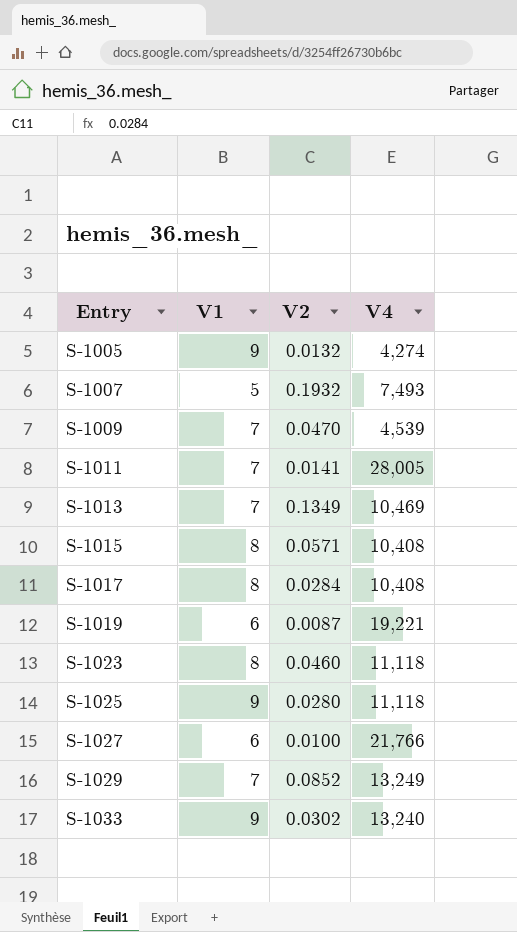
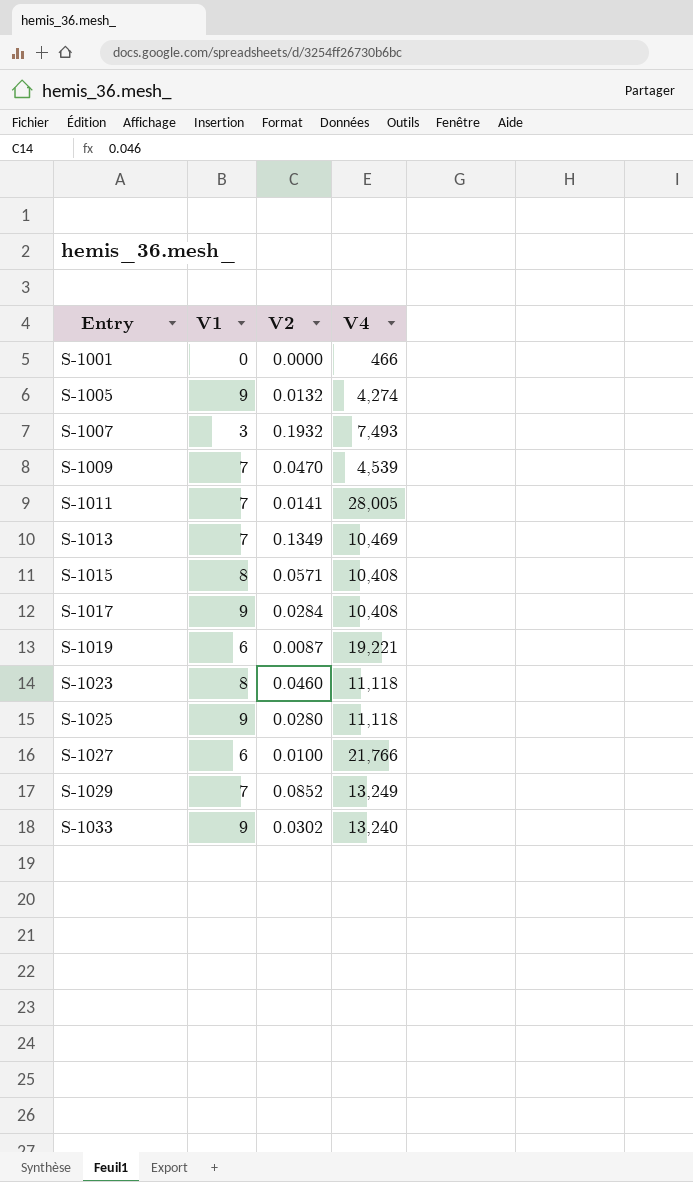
row S-1001: none -> 0 | 0.0000 | 466
S-1007 | V1: 5 -> 3
S-1017 | V1: 8 -> 9

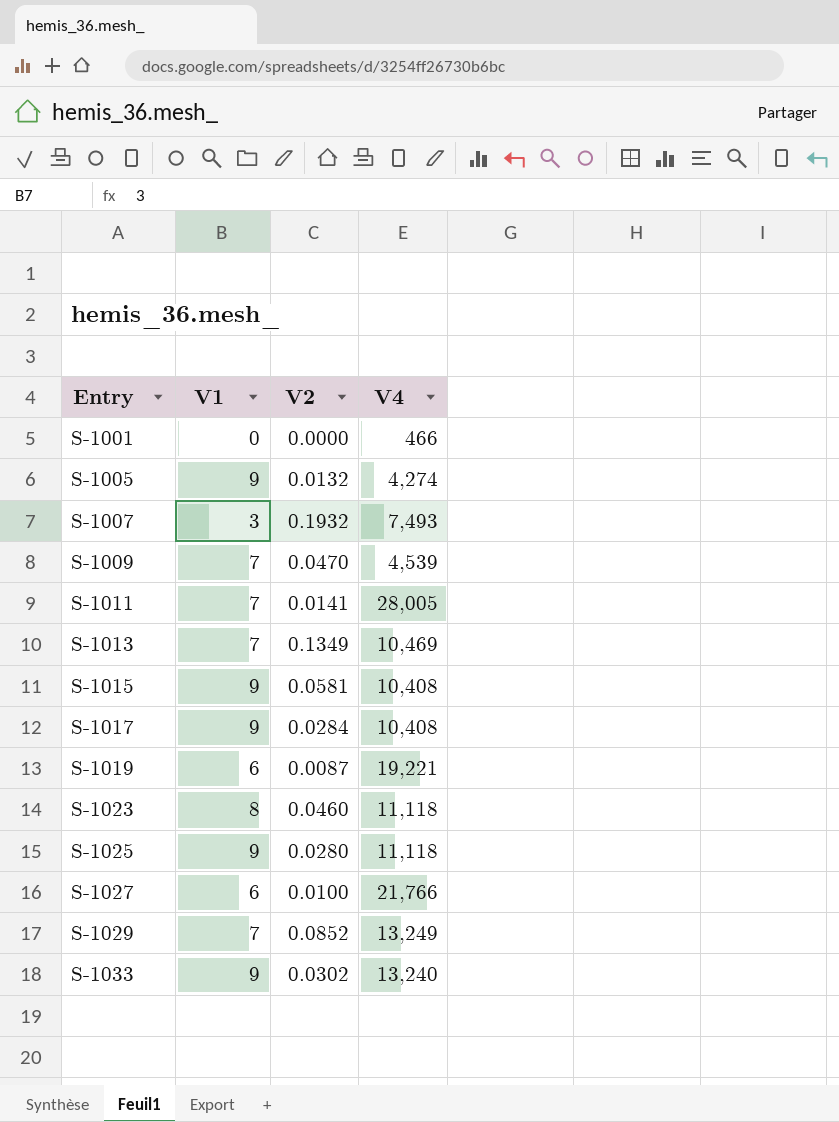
S-1015 | V1: 8 -> 9
S-1015 | V2: 0.0571 -> 0.0581

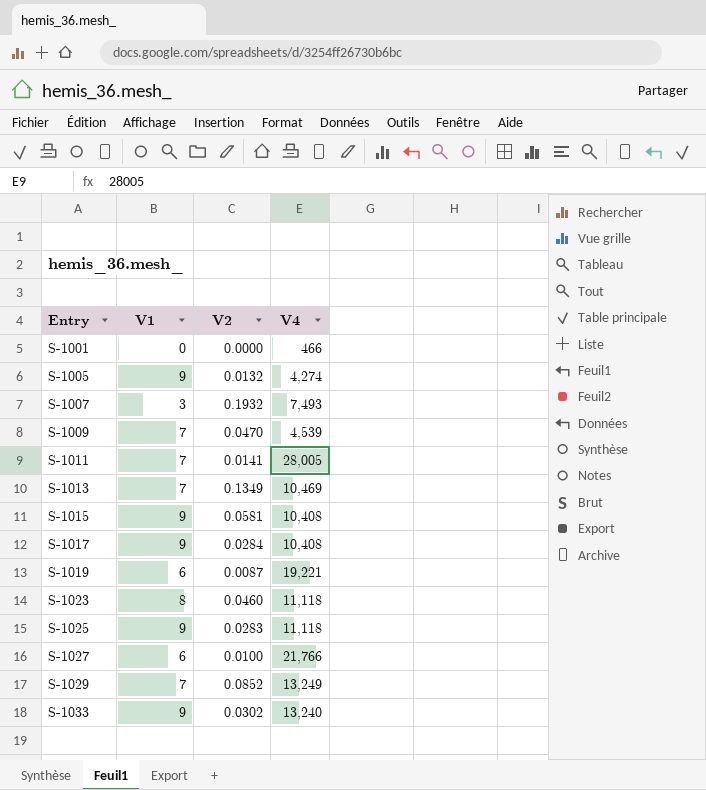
S-1025 | V2: 0.0280 -> 0.0283

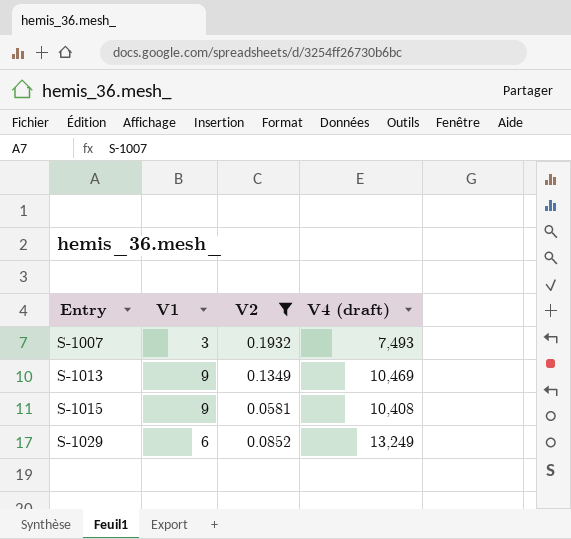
filter: none -> V2 >= 0.0581
column name: V4 -> V4 (draft)
S-1013 | V1: 7 -> 9
S-1029 | V1: 7 -> 6

